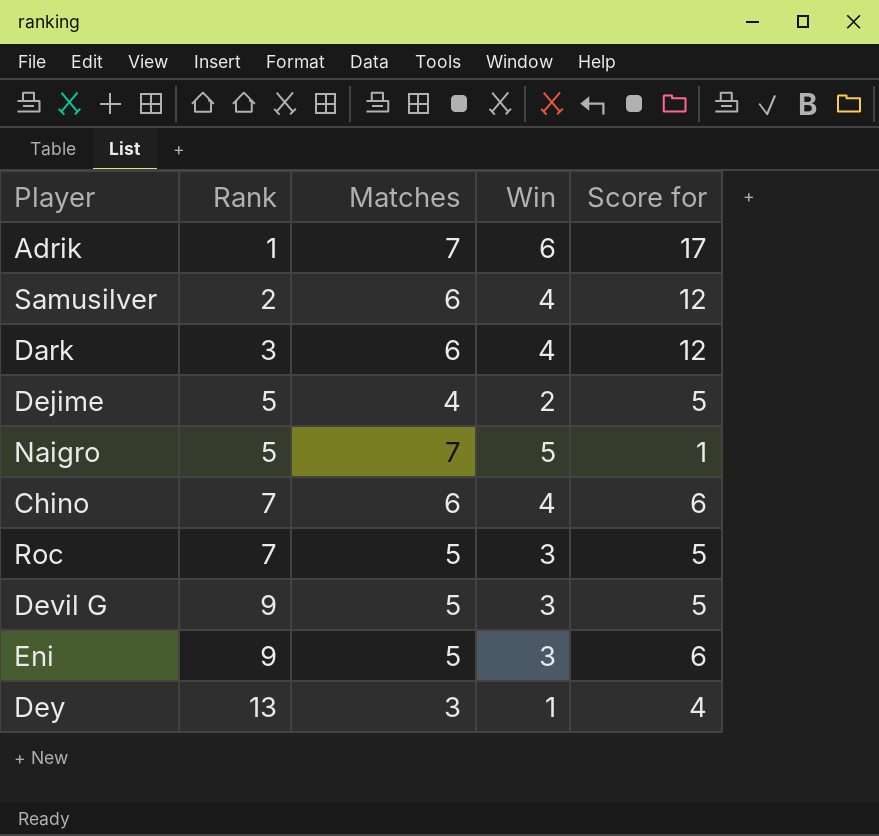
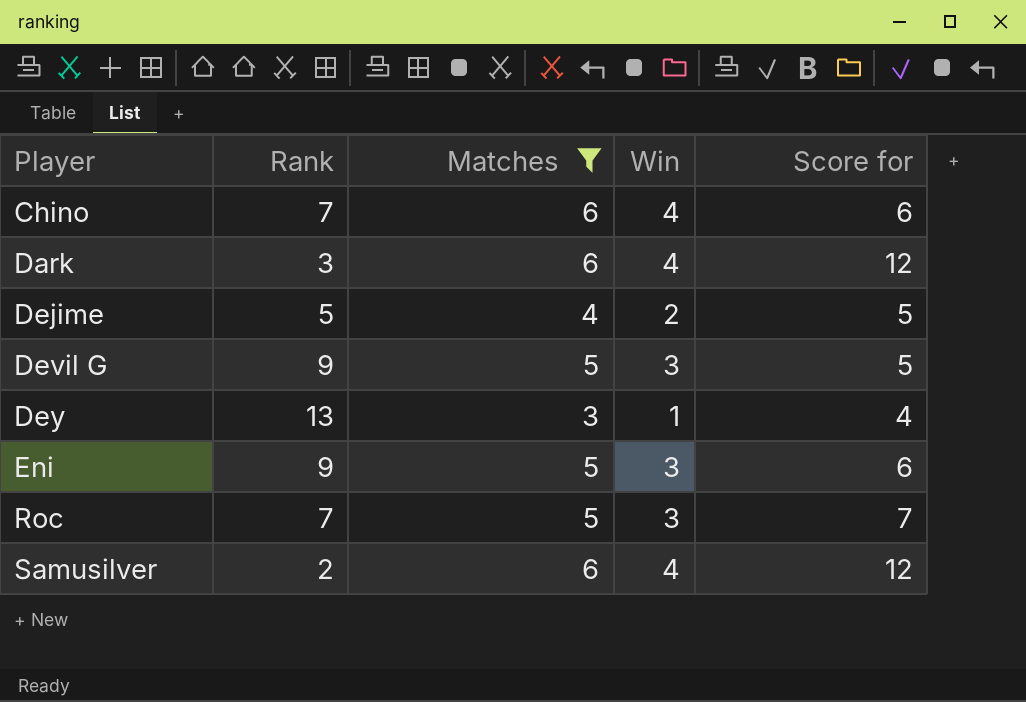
filter: none -> Matches != 7
row order: Rank ascending -> Player ascending
Roc | Score for: 5 -> 7

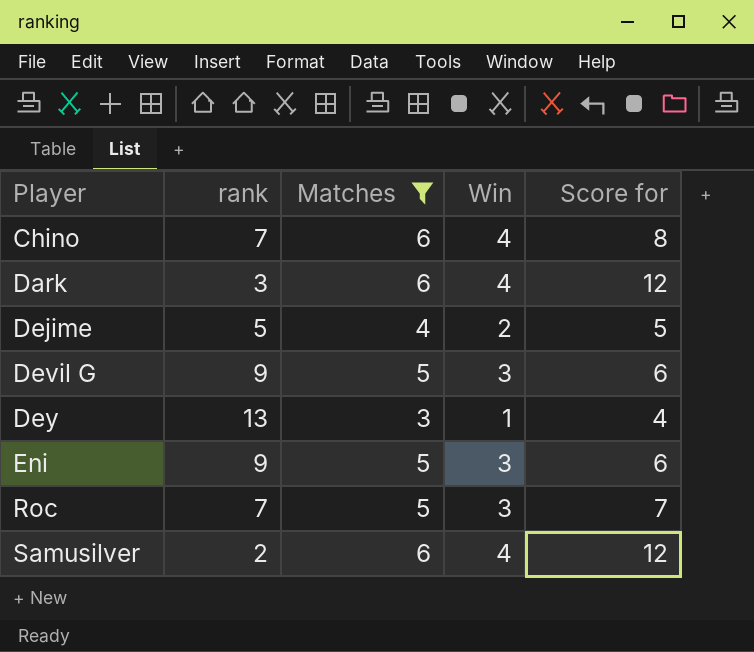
column name: Rank -> rank
Chino | Score for: 6 -> 8
Devil G | Score for: 5 -> 6

